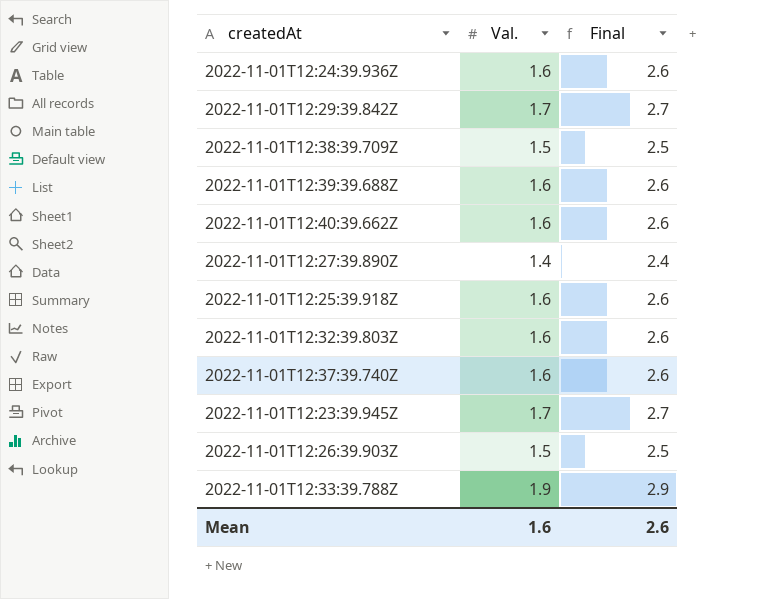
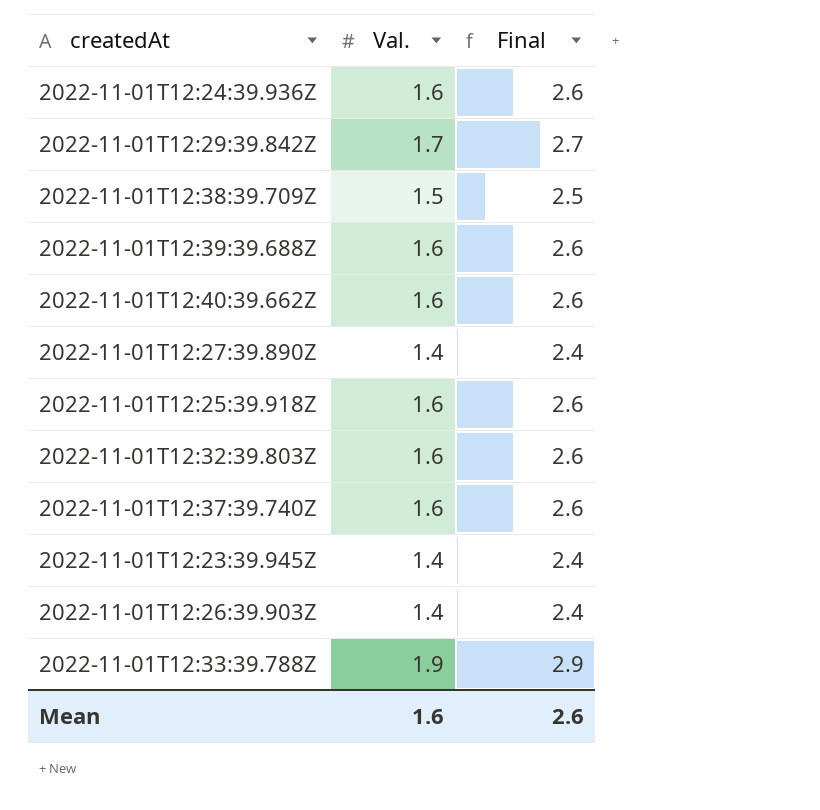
2022-11-01T12:23:39.945Z | Val.: 1.7 -> 1.4
2022-11-01T12:23:39.945Z | Final: 2.7 -> 2.4
2022-11-01T12:26:39.903Z | Val.: 1.5 -> 1.4
2022-11-01T12:26:39.903Z | Final: 2.5 -> 2.4

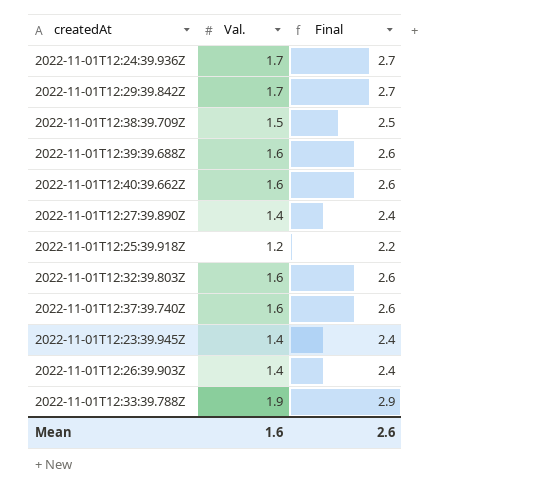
2022-11-01T12:24:39.936Z | Val.: 1.6 -> 1.7
2022-11-01T12:24:39.936Z | Final: 2.6 -> 2.7
2022-11-01T12:25:39.918Z | Val.: 1.6 -> 1.2
2022-11-01T12:25:39.918Z | Final: 2.6 -> 2.2

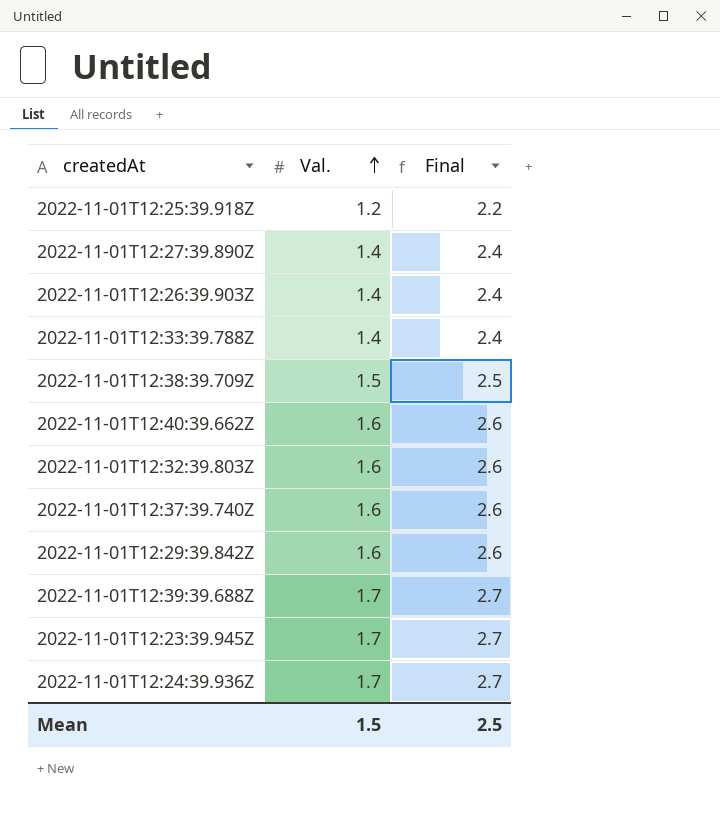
row order: none -> Val. ascending
2022-11-01T12:33:39.788Z | Val.: 1.9 -> 1.4
2022-11-01T12:33:39.788Z | Final: 2.9 -> 2.4
2022-11-01T12:29:39.842Z | Val.: 1.7 -> 1.6
2022-11-01T12:29:39.842Z | Final: 2.7 -> 2.6
2022-11-01T12:39:39.688Z | Val.: 1.6 -> 1.7
2022-11-01T12:39:39.688Z | Final: 2.6 -> 2.7
2022-11-01T12:23:39.945Z | Val.: 1.4 -> 1.7
2022-11-01T12:23:39.945Z | Final: 2.4 -> 2.7
Mean | Val.: 1.6 -> 1.5
Mean | Final: 2.6 -> 2.5

